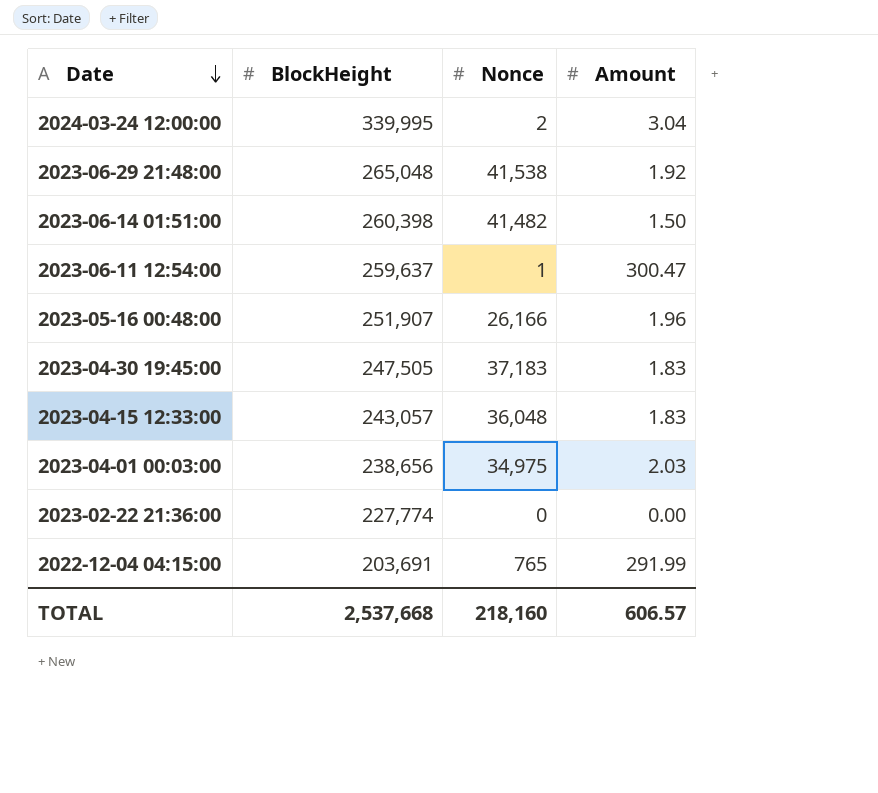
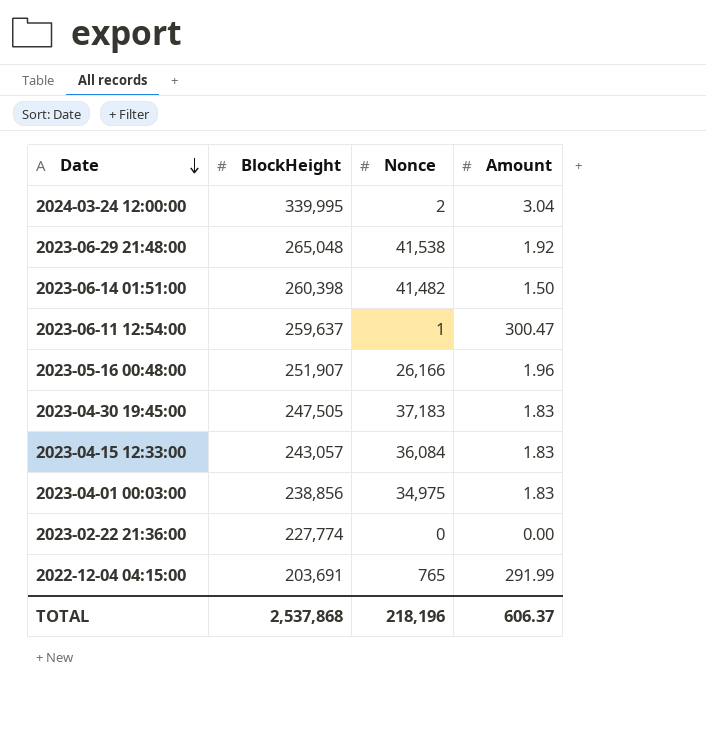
2023-04-15 12:33:00 | Nonce: 36,048 -> 36,084
2023-04-01 00:03:00 | BlockHeight: 238,656 -> 238,856
2023-04-01 00:03:00 | Amount: 2.03 -> 1.83
TOTAL | BlockHeight: 2,537,668 -> 2,537,868
TOTAL | Nonce: 218,160 -> 218,196
TOTAL | Amount: 606.57 -> 606.37

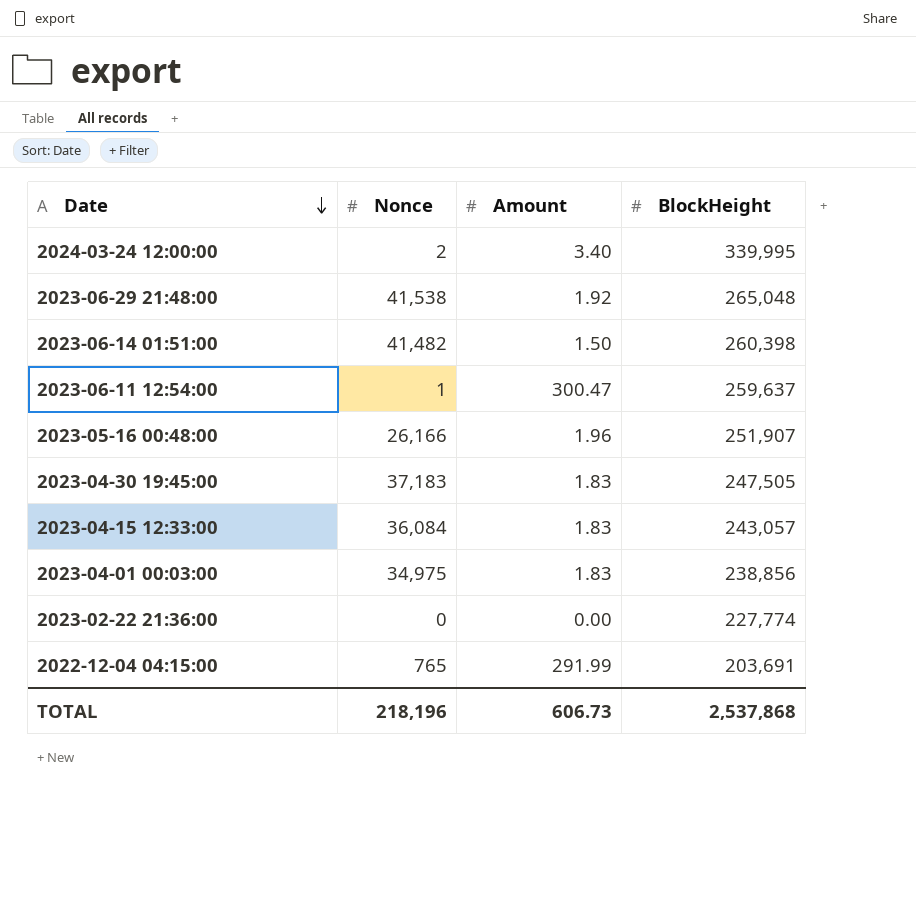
column BlockHeight | position: 2 -> 4
2024-03-24 12:00:00 | Amount: 3.04 -> 3.40
TOTAL | Amount: 606.37 -> 606.73

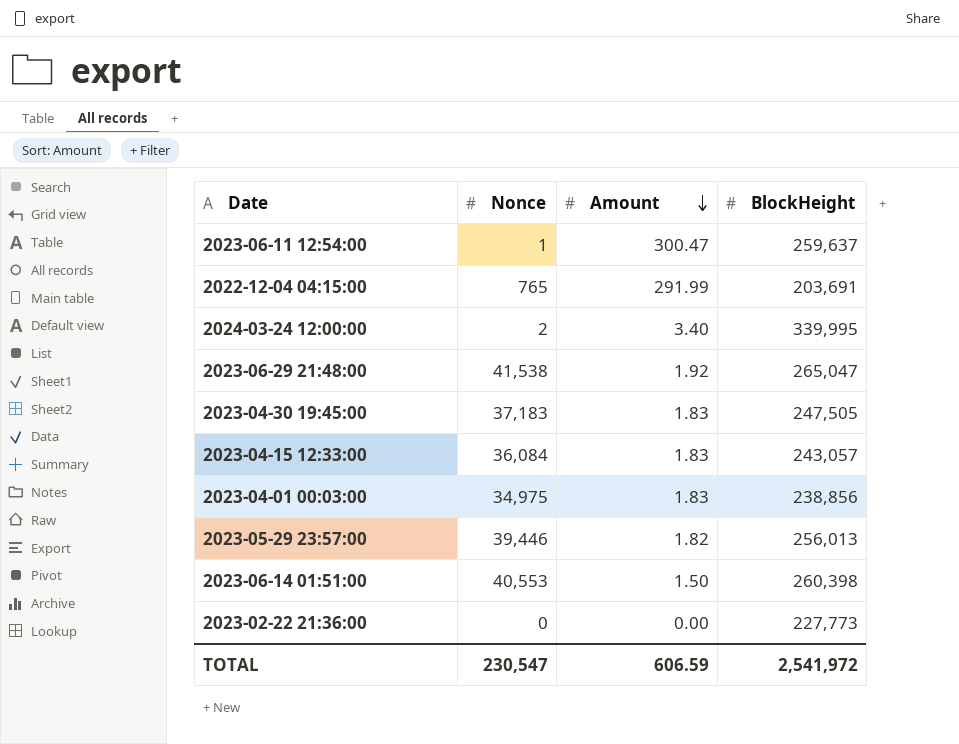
row order: Date descending -> Amount descending
row 2023-05-16 00:48:00: 26,166 | 1.96 | 251,907 -> none
2023-06-29 21:48:00 | BlockHeight: 265,048 -> 265,047
row 2023-05-29 23:57:00: none -> 39,446 | 1.82 | 256,013
2023-06-14 01:51:00 | Nonce: 41,482 -> 40,553
2023-02-22 21:36:00 | BlockHeight: 227,774 -> 227,773
TOTAL | Nonce: 218,196 -> 230,547
TOTAL | Amount: 606.73 -> 606.59
TOTAL | BlockHeight: 2,537,868 -> 2,541,972

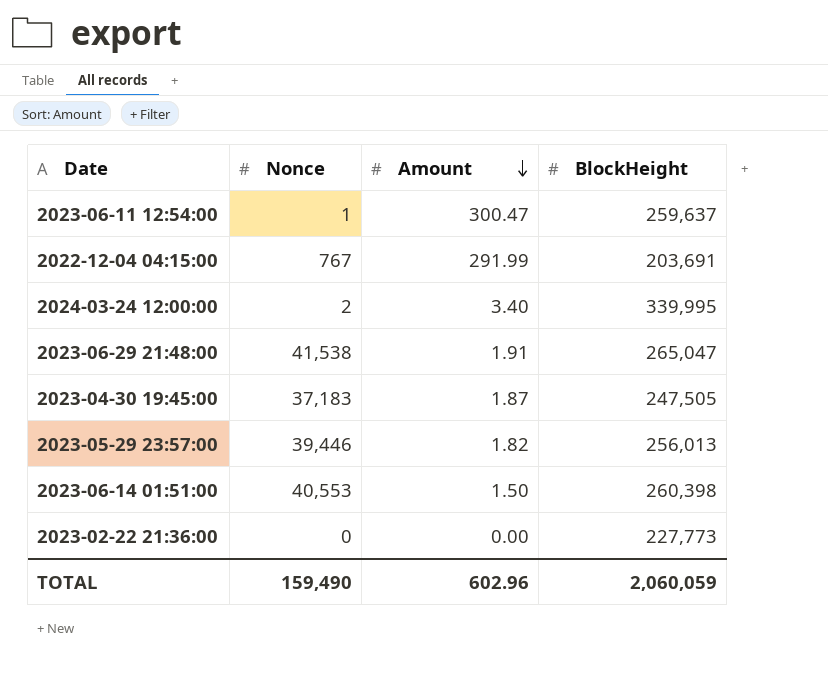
row 2023-04-15 12:33:00: 36,084 | 1.83 | 243,057 -> none
row 2023-04-01 00:03:00: 34,975 | 1.83 | 238,856 -> none
2022-12-04 04:15:00 | Nonce: 765 -> 767
2023-06-29 21:48:00 | Amount: 1.92 -> 1.91
2023-04-30 19:45:00 | Amount: 1.83 -> 1.87
TOTAL | Nonce: 230,547 -> 159,490
TOTAL | Amount: 606.59 -> 602.96
TOTAL | BlockHeight: 2,541,972 -> 2,060,059

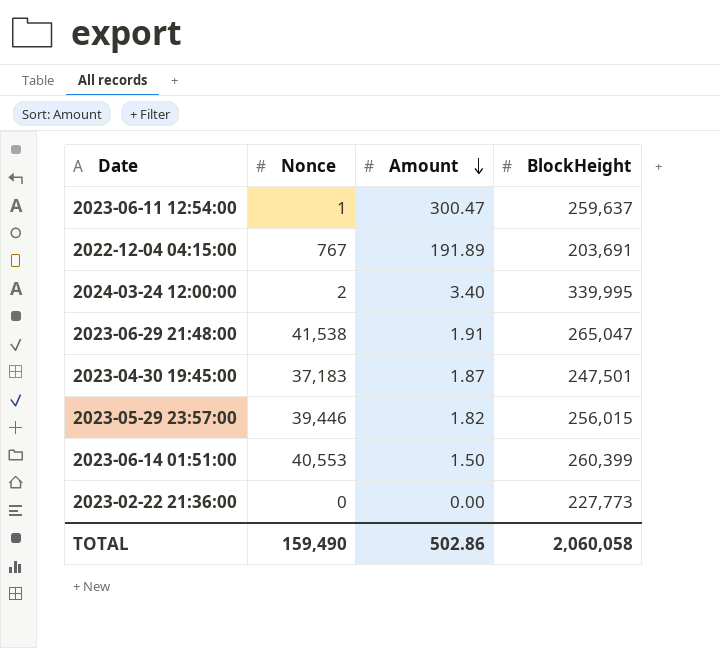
2022-12-04 04:15:00 | Amount: 291.99 -> 191.89
2023-04-30 19:45:00 | BlockHeight: 247,505 -> 247,501
2023-05-29 23:57:00 | BlockHeight: 256,013 -> 256,015
2023-06-14 01:51:00 | BlockHeight: 260,398 -> 260,399
TOTAL | Amount: 602.96 -> 502.86
TOTAL | BlockHeight: 2,060,059 -> 2,060,058

